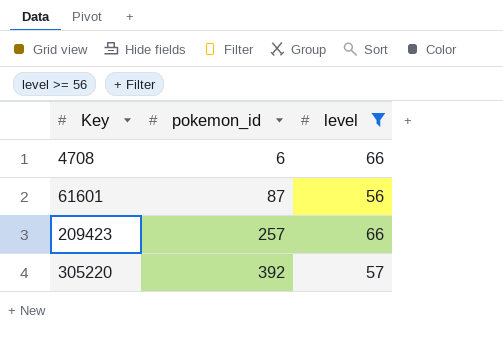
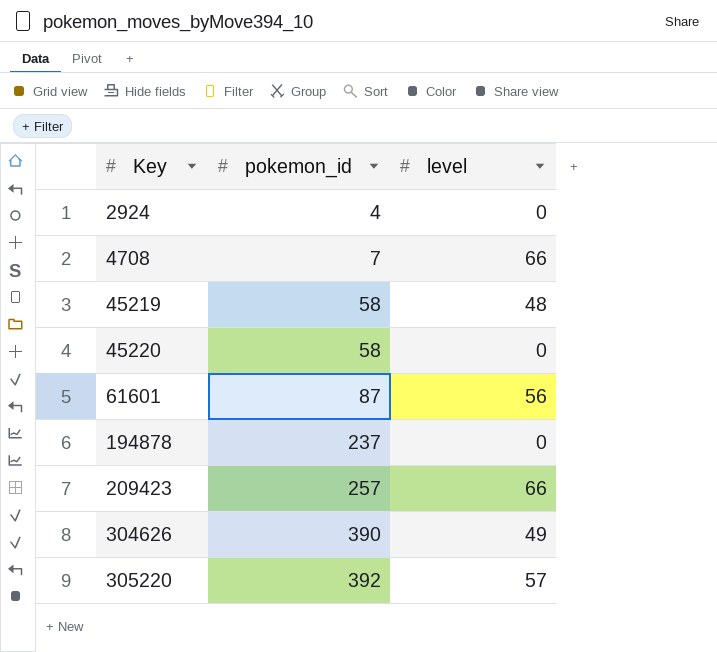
filter: level >= 56 -> none
4708 | pokemon_id: 6 -> 7

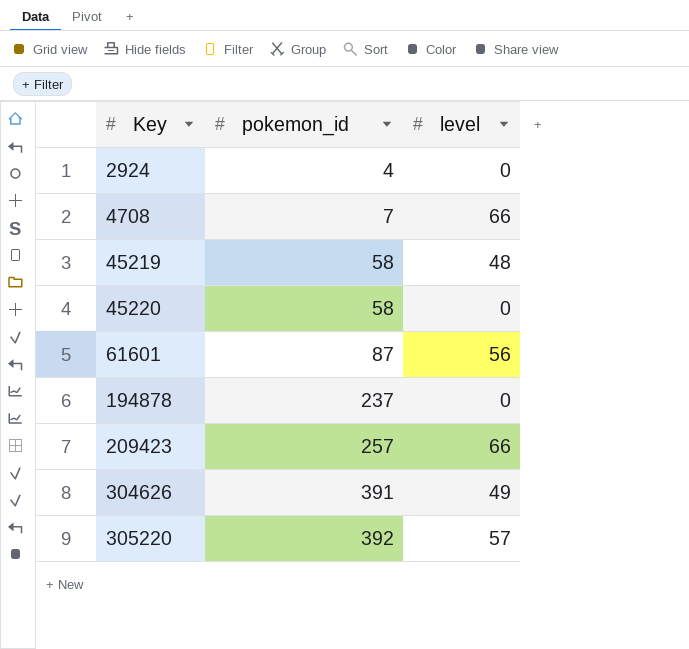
304626 | pokemon_id: 390 -> 391

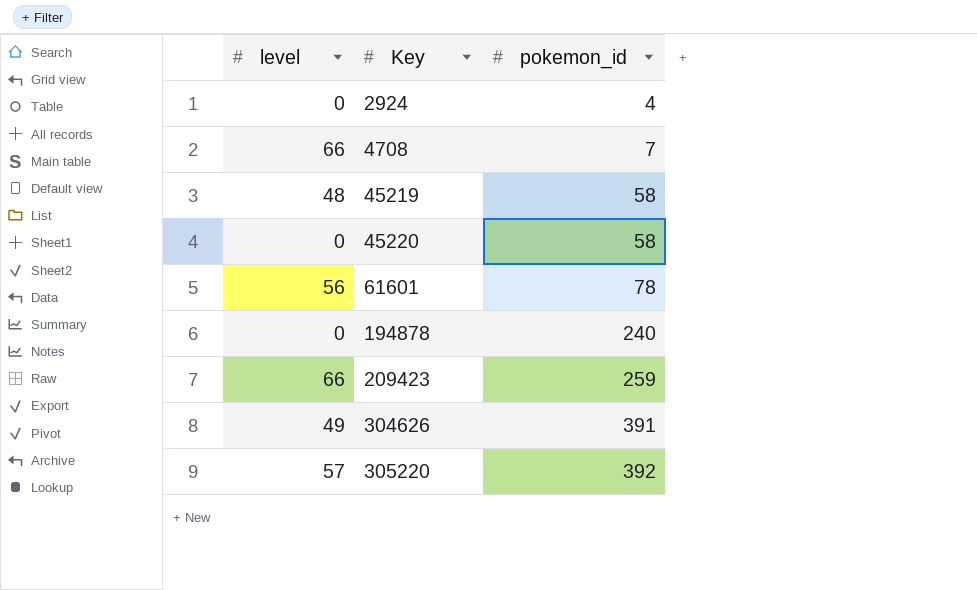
column level | position: 3 -> 1
61601 | pokemon_id: 87 -> 78
194878 | pokemon_id: 237 -> 240
209423 | pokemon_id: 257 -> 259

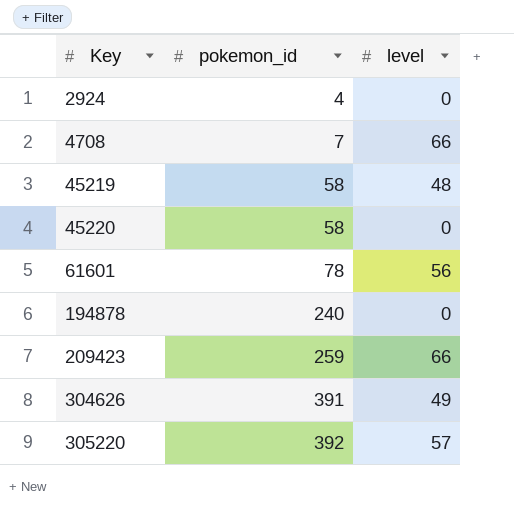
column level | position: 1 -> 3

